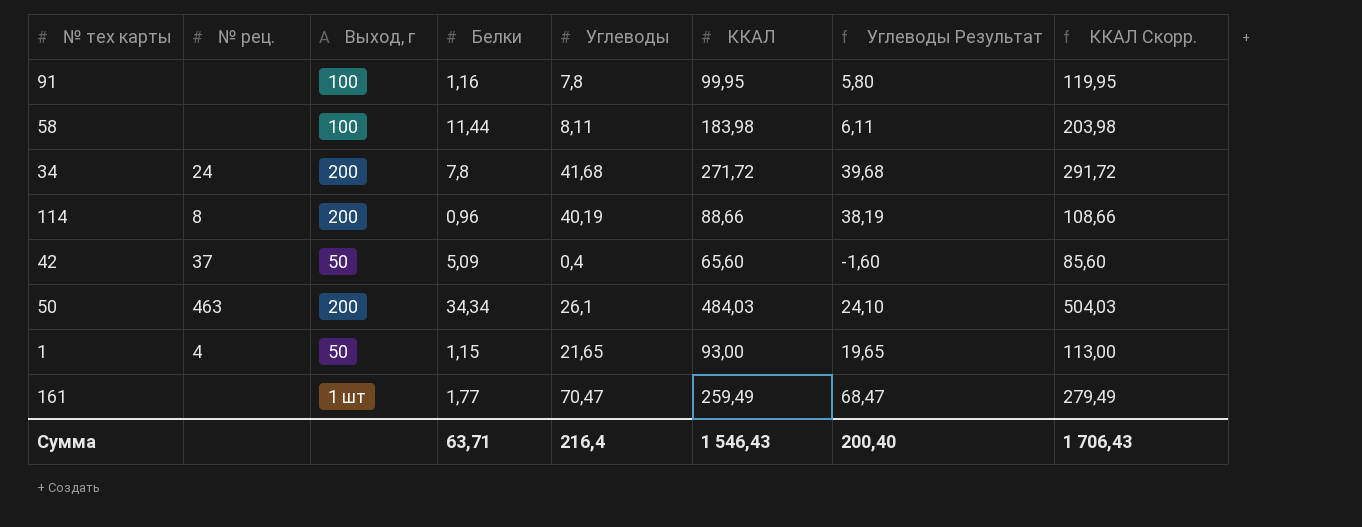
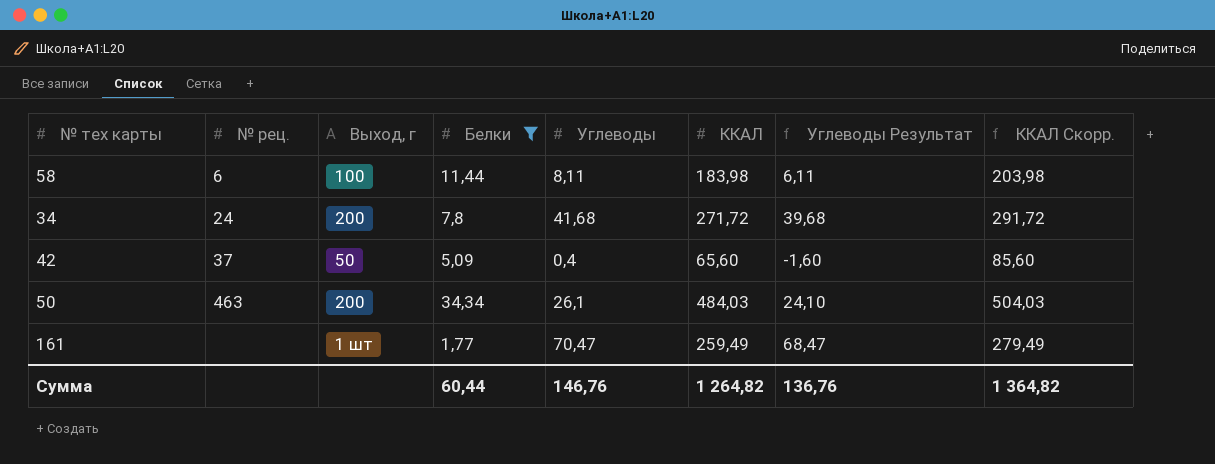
filter: none -> Белки >= 1,77
58 | № рец.: none -> 6
Сумма | Белки: 63,71 -> 60,44
Сумма | Углеводы: 216,4 -> 146,76
Сумма | ККАЛ: 1 546,43 -> 1 264,82
Сумма | Углеводы Результат: 200,40 -> 136,76
Сумма | ККАЛ Скорр.: 1 706,43 -> 1 364,82

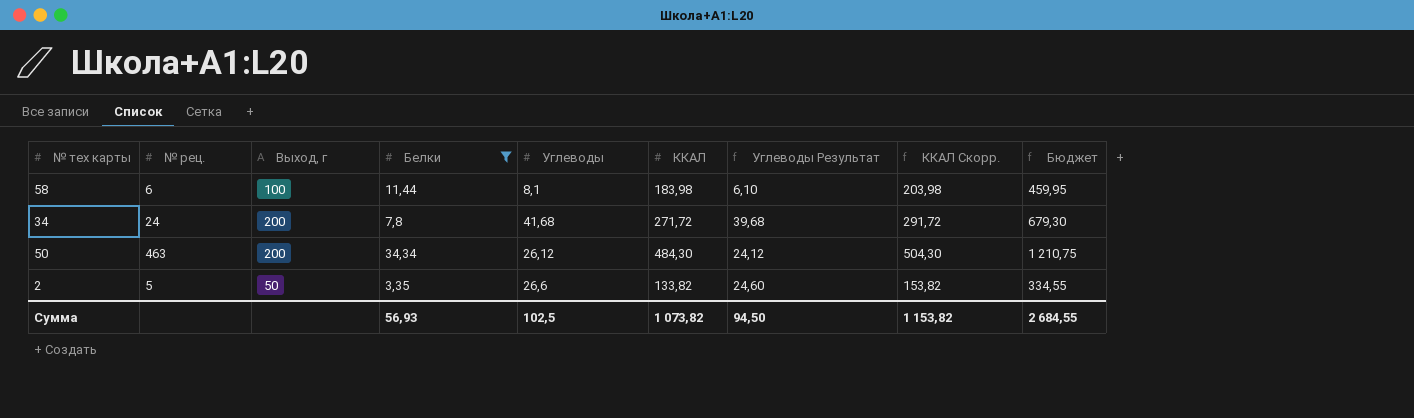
column Бюджет | formula: none -> [ККАЛ] * 2,5
row 42: 37 | 50 | 5,09 | 0,4 | 65,60 | -1,60 | 85,60 -> none
row 161: none | 1 шт | 1,77 | 70,47 | 259,49 | 68,47 | 279,49 -> none
58 | Углеводы: 8,11 -> 8,1
58 | Углеводы Результат: 6,11 -> 6,10
50 | Углеводы: 26,1 -> 26,12
50 | ККАЛ: 484,03 -> 484,30
50 | Углеводы Результат: 24,10 -> 24,12
50 | ККАЛ Скорр.: 504,03 -> 504,30
row 2: none -> 5 | 50 | 3,35 | 26,6 | 133,82 | 24,60 | 153,82 | 334,55
Сумма | Белки: 60,44 -> 56,93
Сумма | Углеводы: 146,76 -> 102,5
Сумма | ККАЛ: 1 264,82 -> 1 073,82
Сумма | Углеводы Результат: 136,76 -> 94,50
Сумма | ККАЛ Скорр.: 1 364,82 -> 1 153,82

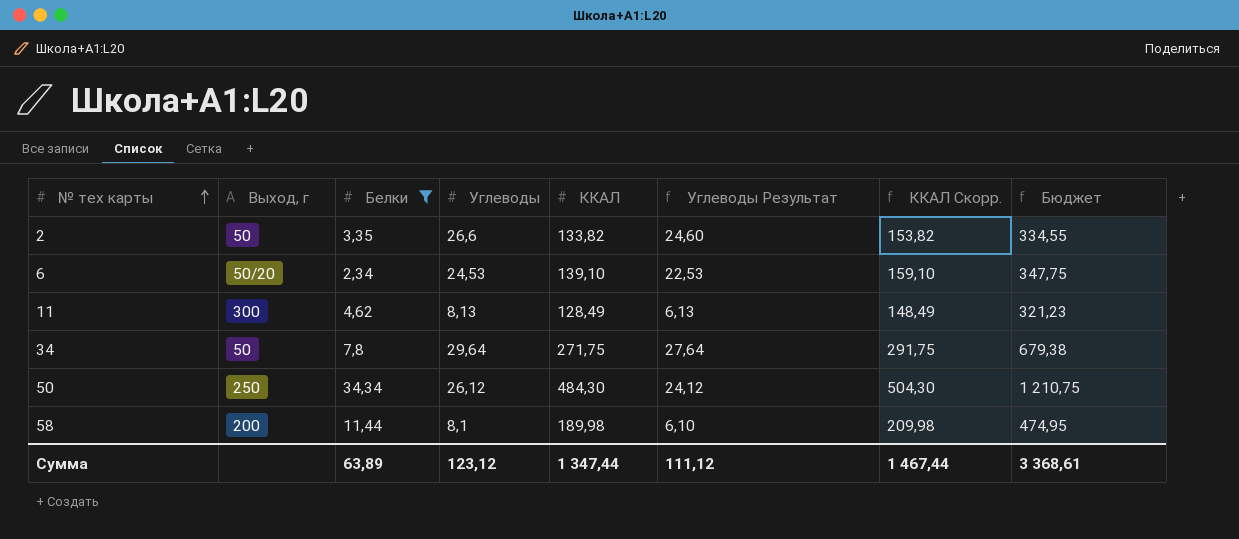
row order: none -> № тех карты ascending
column № рец. | position: 2 -> none
row 6: none -> 50/20 | 2,34 | 24,53 | 139,10 | 22,53 | 159,10 | 347,75
row 11: none -> 300 | 4,62 | 8,13 | 128,49 | 6,13 | 148,49 | 321,23
34 | Выход, г: 200 -> 50
34 | Углеводы: 41,68 -> 29,64
34 | ККАЛ: 271,72 -> 271,75
34 | Углеводы Результат: 39,68 -> 27,64
34 | ККАЛ Скорр.: 291,72 -> 291,75
34 | Бюджет: 679,30 -> 679,38
50 | Выход, г: 200 -> 250
58 | Выход, г: 100 -> 200
58 | ККАЛ: 183,98 -> 189,98
58 | ККАЛ Скорр.: 203,98 -> 209,98
58 | Бюджет: 459,95 -> 474,95
Сумма | Белки: 56,93 -> 63,89
Сумма | Углеводы: 102,5 -> 123,12
Сумма | ККАЛ: 1 073,82 -> 1 347,44
Сумма | Углеводы Результат: 94,50 -> 111,12
Сумма | ККАЛ Скорр.: 1 153,82 -> 1 467,44
Сумма | Бюджет: 2 684,55 -> 3 368,61

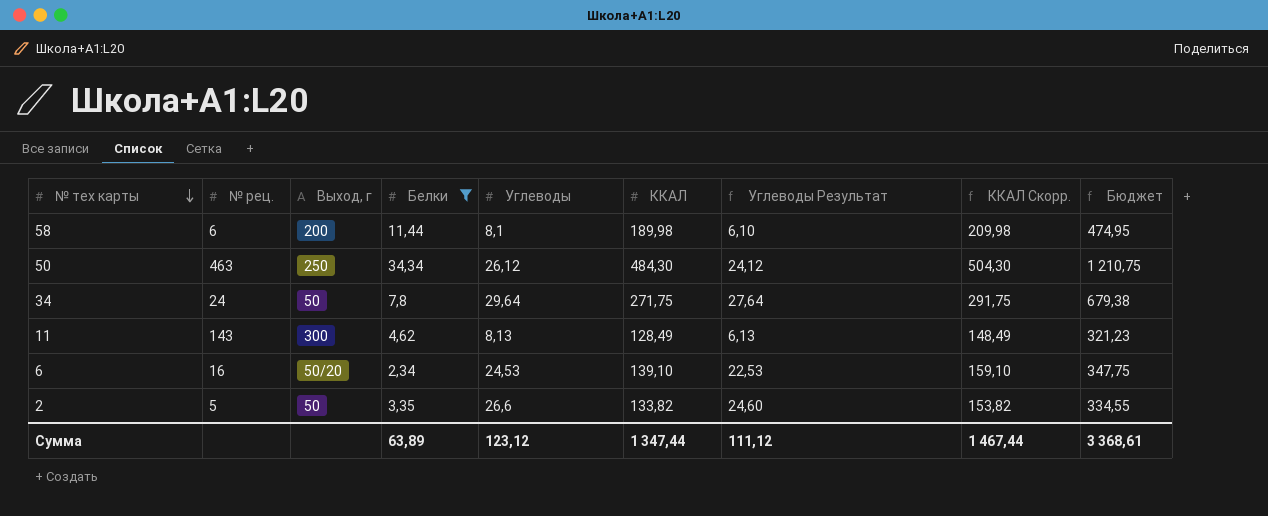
row order: № тех карты ascending -> № тех карты descending
column № рец. | position: none -> 2

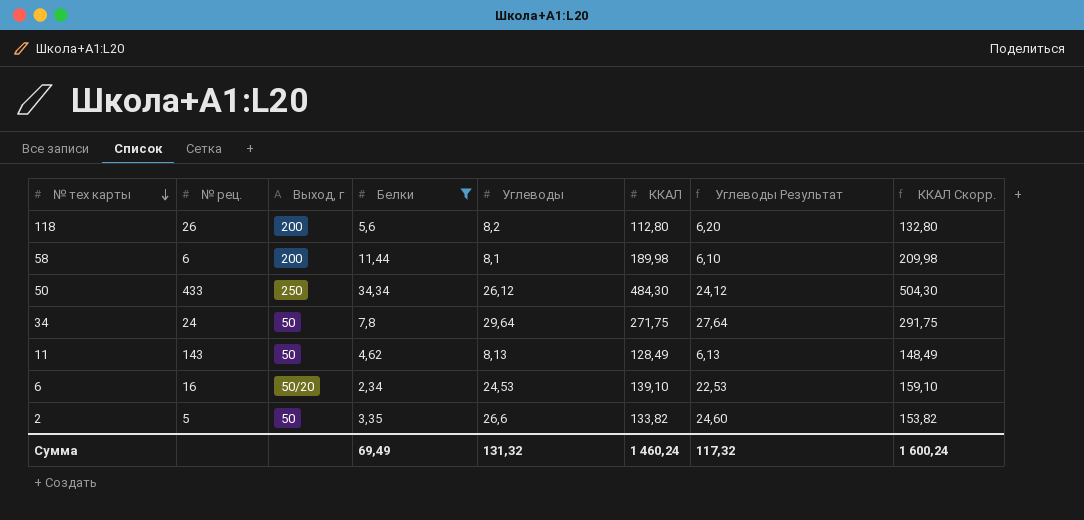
column Бюджет | formula: [ККАЛ] * 2,5 -> none
row 118: none -> 26 | 200 | 5,6 | 8,2 | 112,80 | 6,20 | 132,80
50 | № рец.: 463 -> 433
11 | Выход, г: 300 -> 50
Сумма | Белки: 63,89 -> 69,49
Сумма | Углеводы: 123,12 -> 131,32
Сумма | ККАЛ: 1 347,44 -> 1 460,24
Сумма | Углеводы Результат: 111,12 -> 117,32
Сумма | ККАЛ Скорр.: 1 467,44 -> 1 600,24

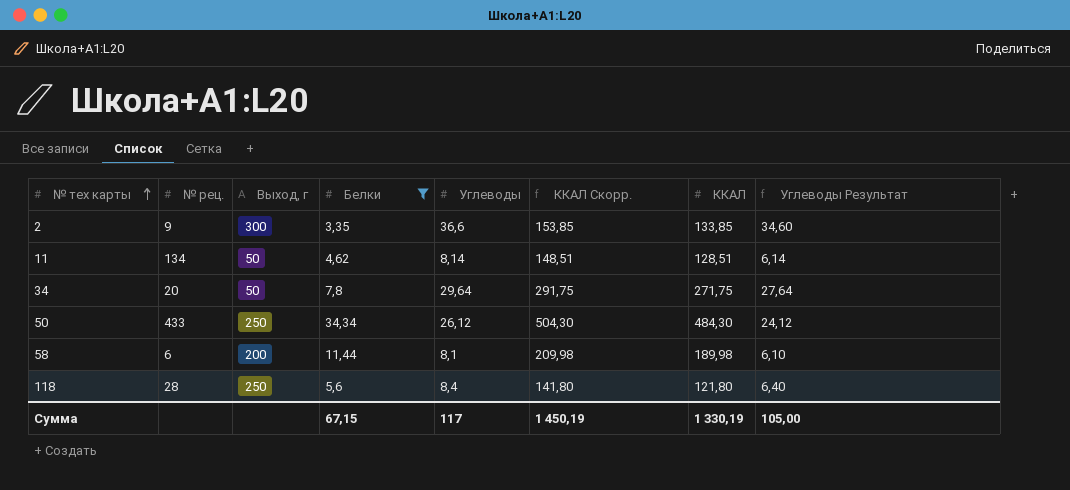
row order: № тех карты descending -> № тех карты ascending
column ККАЛ Скорр. | position: 8 -> 6
row 6: 16 | 50/20 | 2,34 | 24,53 | 139,10 | 22,53 | 159,10 -> none
2 | № рец.: 5 -> 9
2 | Выход, г: 50 -> 300
2 | Углеводы: 26,6 -> 36,6
2 | ККАЛ Скорр.: 153,82 -> 153,85
2 | ККАЛ: 133,82 -> 133,85
2 | Углеводы Результат: 24,60 -> 34,60
11 | № рец.: 143 -> 134
11 | Углеводы: 8,13 -> 8,14
11 | ККАЛ Скорр.: 148,49 -> 148,51
11 | ККАЛ: 128,49 -> 128,51
11 | Углеводы Результат: 6,13 -> 6,14
34 | № рец.: 24 -> 20
118 | № рец.: 26 -> 28
118 | Выход, г: 200 -> 250
118 | Углеводы: 8,2 -> 8,4
118 | ККАЛ Скорр.: 132,80 -> 141,80
118 | ККАЛ: 112,80 -> 121,80
118 | Углеводы Результат: 6,20 -> 6,40
Сумма | Белки: 69,49 -> 67,15
Сумма | Углеводы: 131,32 -> 117
Сумма | ККАЛ Скорр.: 1 600,24 -> 1 450,19
Сумма | ККАЛ: 1 460,24 -> 1 330,19
Сумма | Углеводы Результат: 117,32 -> 105,00

